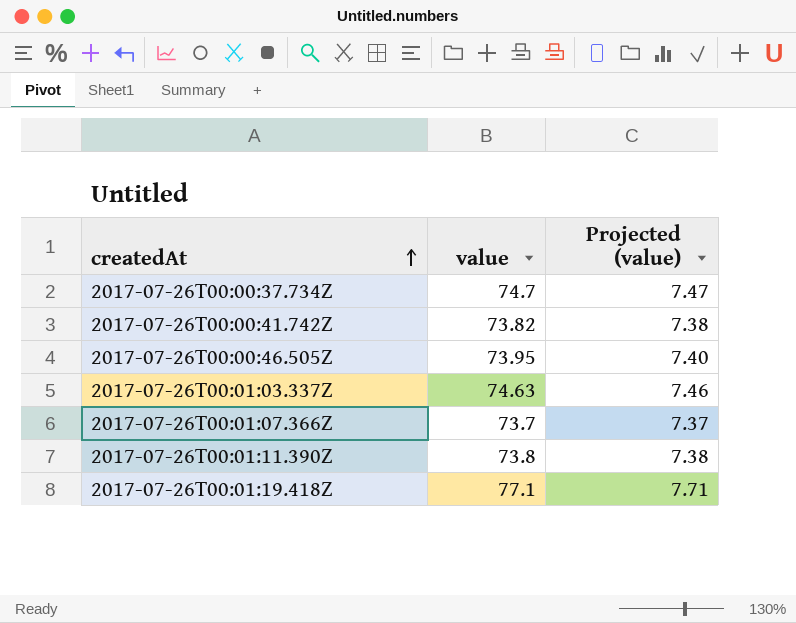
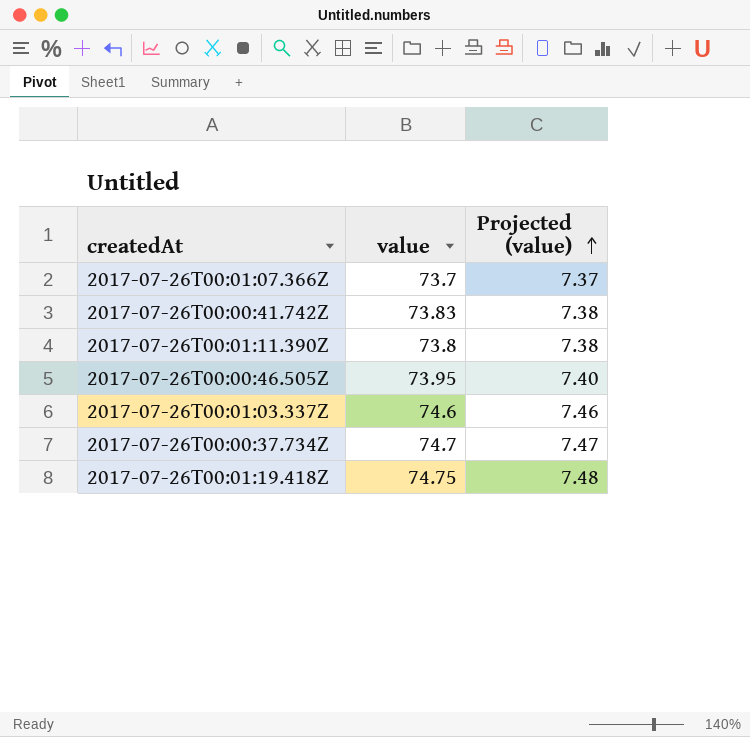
row order: createdAt ascending -> Projected (value) ascending
2017-07-26T00:00:41.742Z | value: 73.82 -> 73.83
2017-07-26T00:01:03.337Z | value: 74.63 -> 74.6
2017-07-26T00:01:19.418Z | value: 77.1 -> 74.75
2017-07-26T00:01:19.418Z | Projected (value): 7.71 -> 7.48

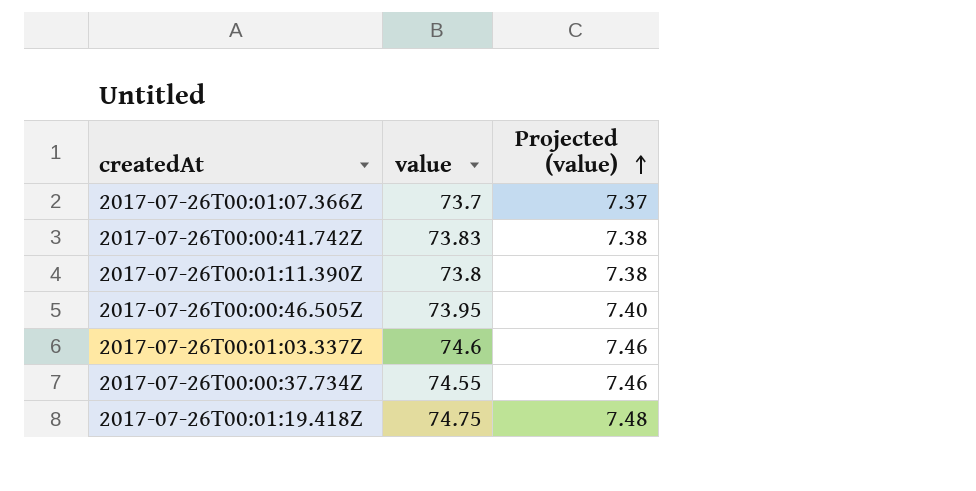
2017-07-26T00:00:37.734Z | value: 74.7 -> 74.55
2017-07-26T00:00:37.734Z | Projected (value): 7.47 -> 7.46

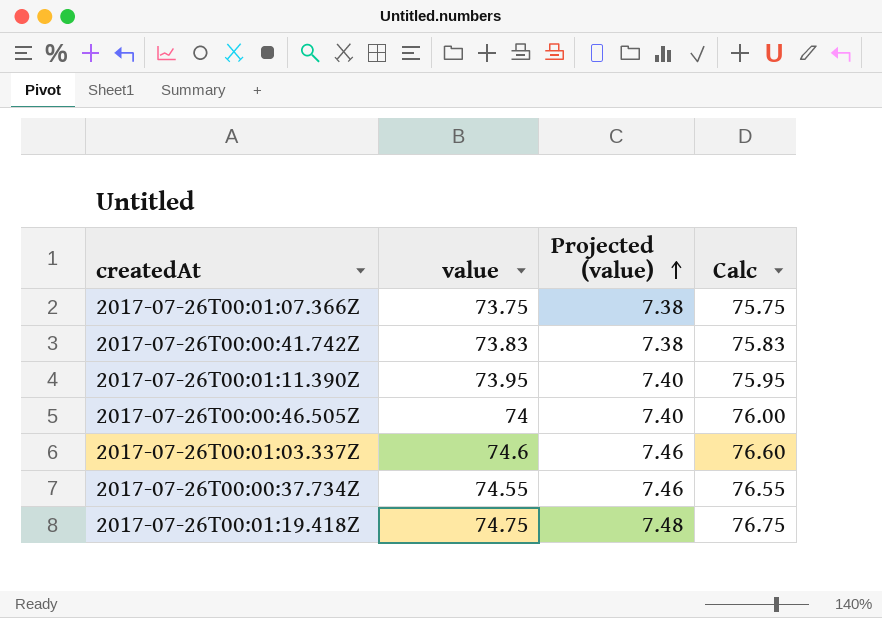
column Calc | formula: none -> [value] + 2
2017-07-26T00:01:07.366Z | value: 73.7 -> 73.75
2017-07-26T00:01:07.366Z | Projected (value): 7.37 -> 7.38
2017-07-26T00:01:11.390Z | value: 73.8 -> 73.95
2017-07-26T00:01:11.390Z | Projected (value): 7.38 -> 7.40
2017-07-26T00:00:46.505Z | value: 73.95 -> 74

